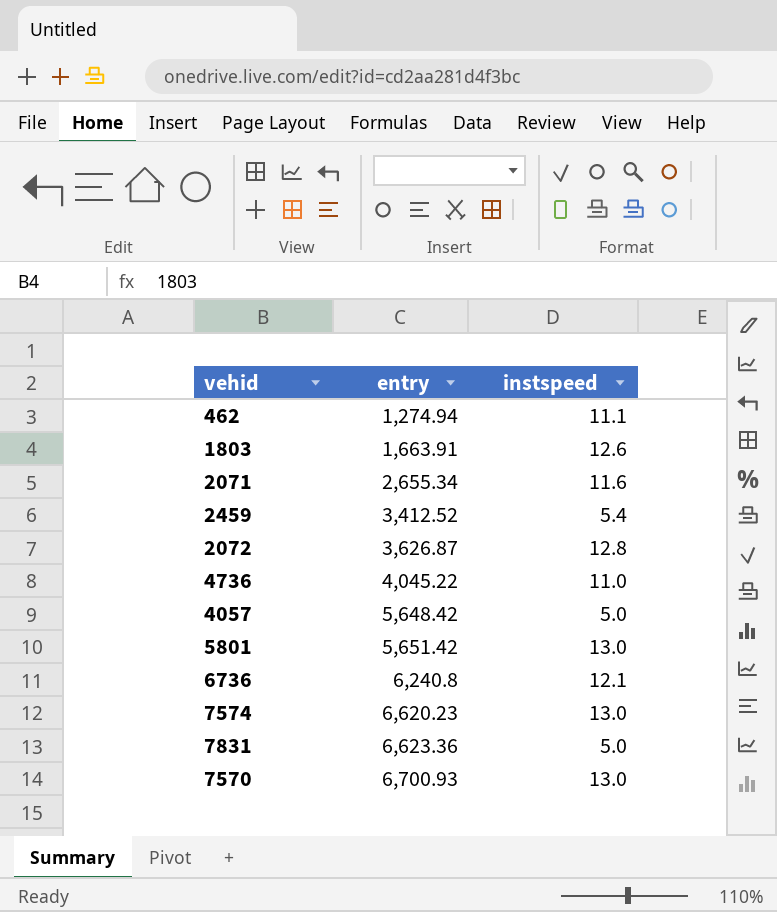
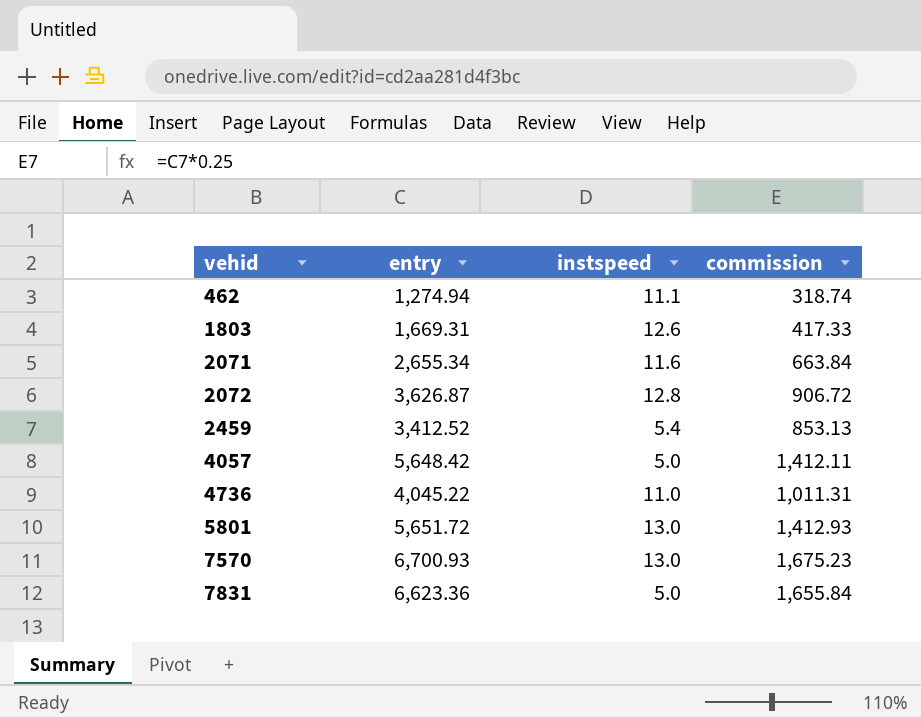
row order: entry ascending -> vehid ascending
column commission | formula: none -> [entry] * 0.25
row 6736: 6,240.8 | 12.1 -> none
row 7574: 6,620.23 | 13.0 -> none
1803 | entry: 1,663.91 -> 1,669.31
5801 | entry: 5,651.42 -> 5,651.72

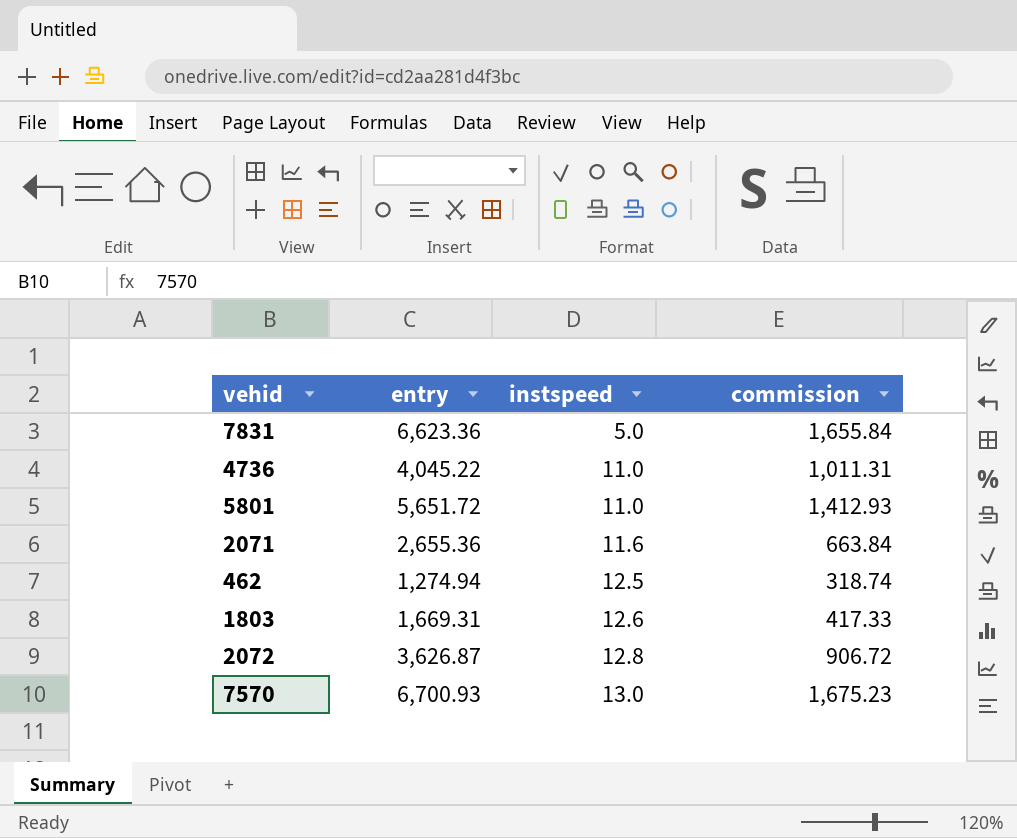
row order: vehid ascending -> instspeed ascending
row 2459: 3,412.52 | 5.4 | 853.13 -> none
row 4057: 5,648.42 | 5.0 | 1,412.11 -> none
5801 | instspeed: 13.0 -> 11.0
2071 | entry: 2,655.34 -> 2,655.36
462 | instspeed: 11.1 -> 12.5

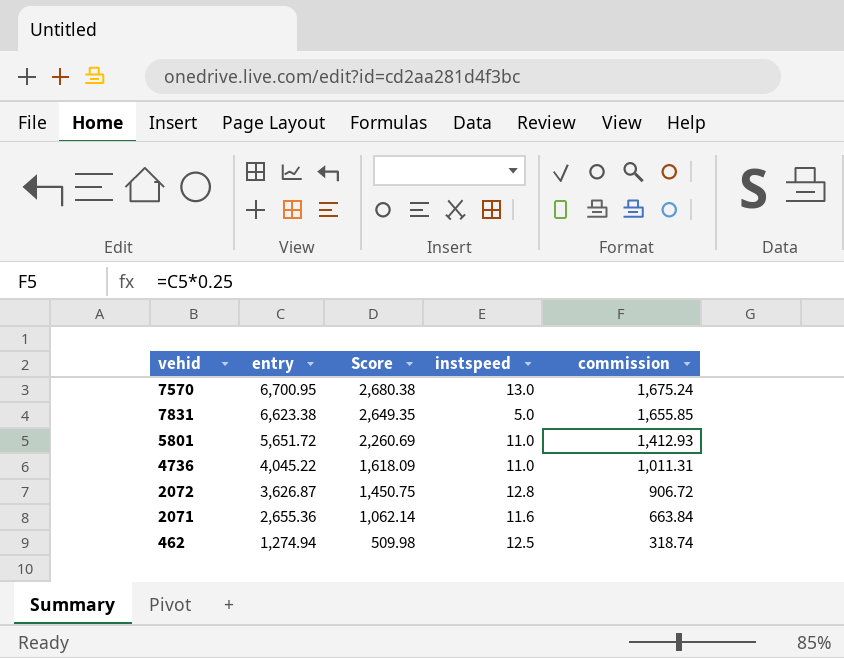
row order: instspeed ascending -> entry descending
column Score | formula: none -> [entry] * 0.4
row 1803: 1,669.31 | 12.6 | 417.33 -> none
7570 | entry: 6,700.93 -> 6,700.95
7570 | commission: 1,675.23 -> 1,675.24
7831 | entry: 6,623.36 -> 6,623.38
7831 | commission: 1,655.84 -> 1,655.85

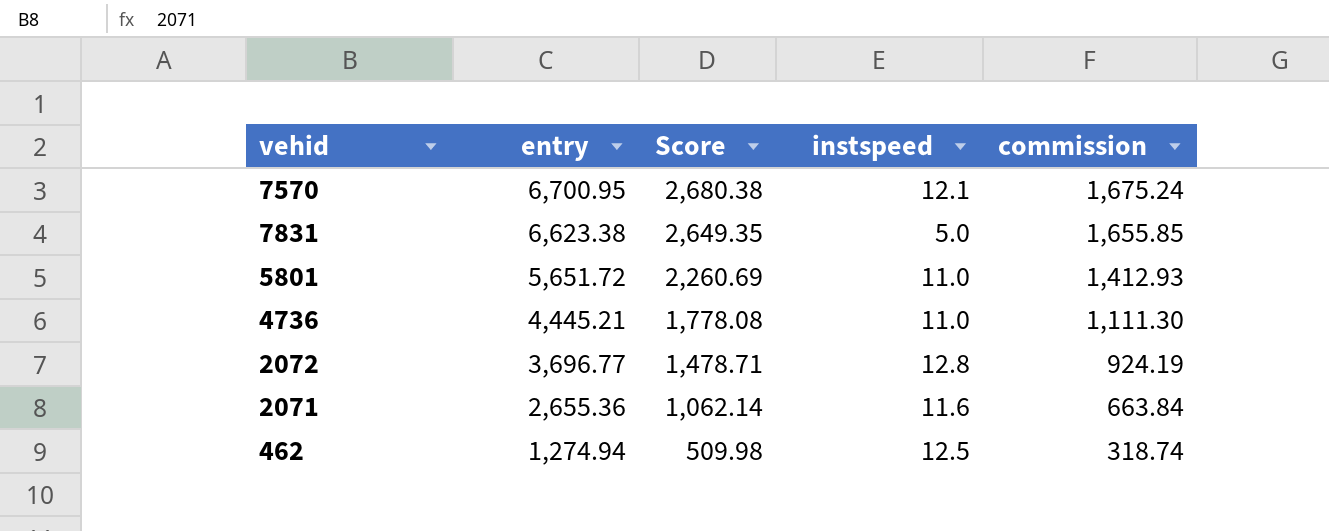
7570 | instspeed: 13.0 -> 12.1
4736 | entry: 4,045.22 -> 4,445.21
4736 | Score: 1,618.09 -> 1,778.08
4736 | commission: 1,011.31 -> 1,111.30
2072 | entry: 3,626.87 -> 3,696.77
2072 | Score: 1,450.75 -> 1,478.71
2072 | commission: 906.72 -> 924.19

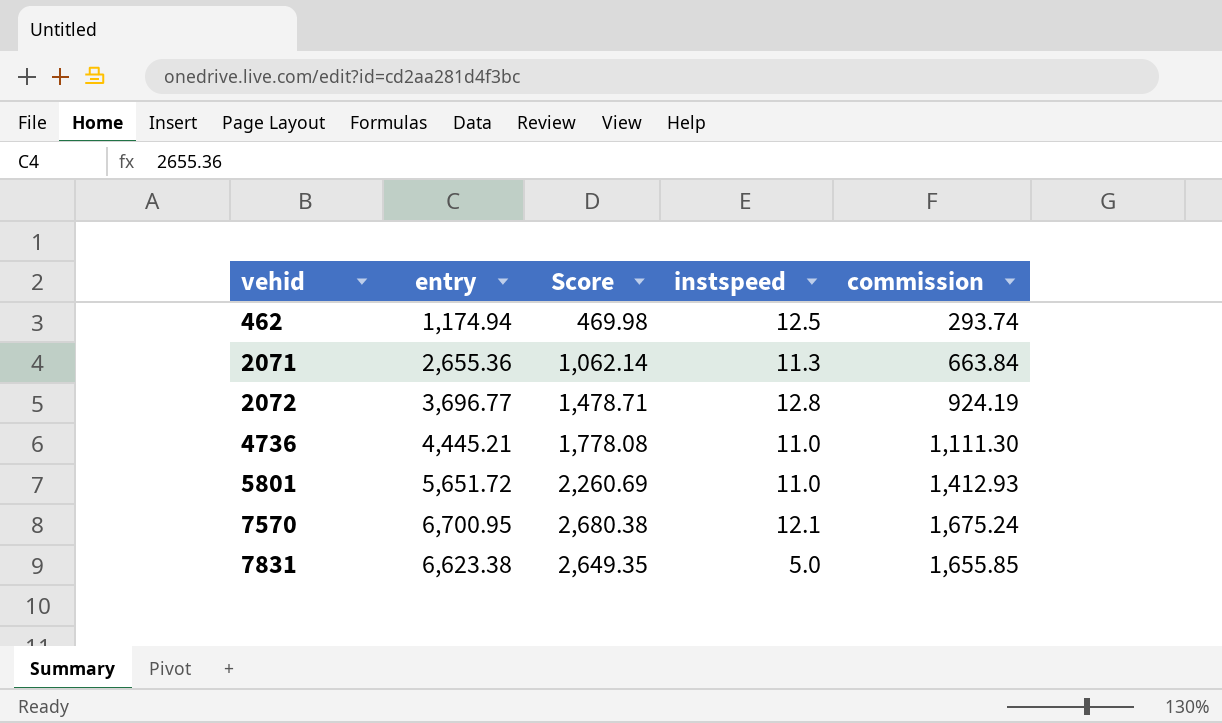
row order: entry descending -> vehid ascending
462 | entry: 1,274.94 -> 1,174.94
462 | Score: 509.98 -> 469.98
462 | commission: 318.74 -> 293.74
2071 | instspeed: 11.6 -> 11.3

